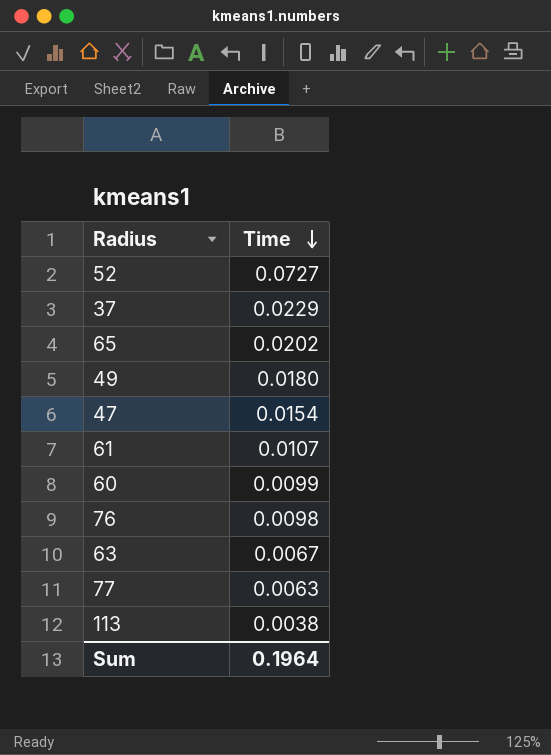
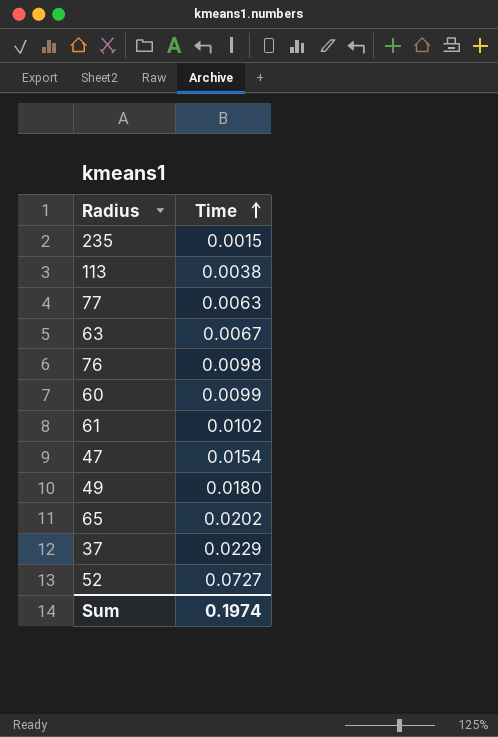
row order: Time descending -> Time ascending
row 235: none -> 0.0015
61 | Time: 0.0107 -> 0.0102
Sum | Time: 0.1964 -> 0.1974

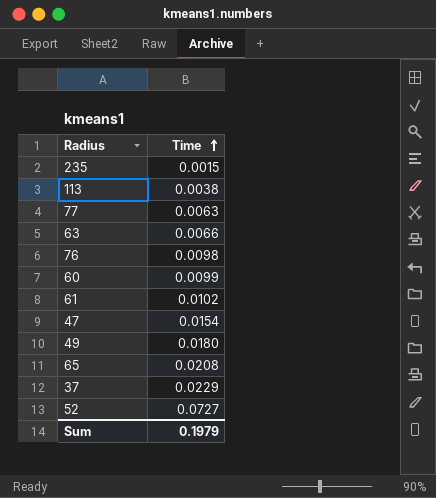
63 | Time: 0.0067 -> 0.0066
65 | Time: 0.0202 -> 0.0208
Sum | Time: 0.1974 -> 0.1979

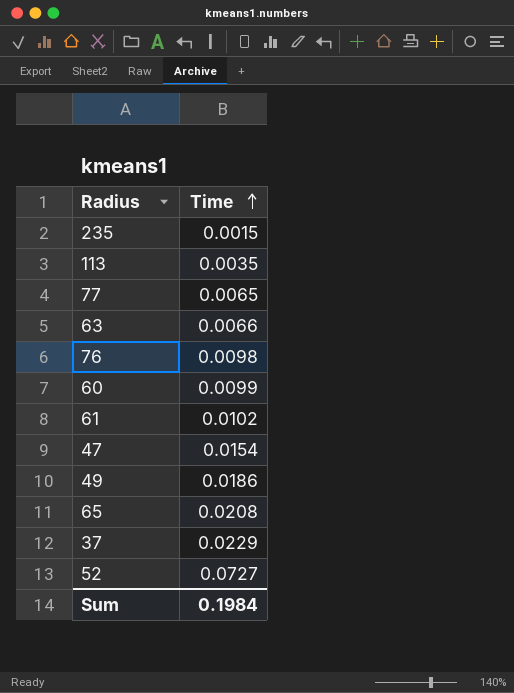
113 | Time: 0.0038 -> 0.0035
77 | Time: 0.0063 -> 0.0065
49 | Time: 0.0180 -> 0.0186
Sum | Time: 0.1979 -> 0.1984

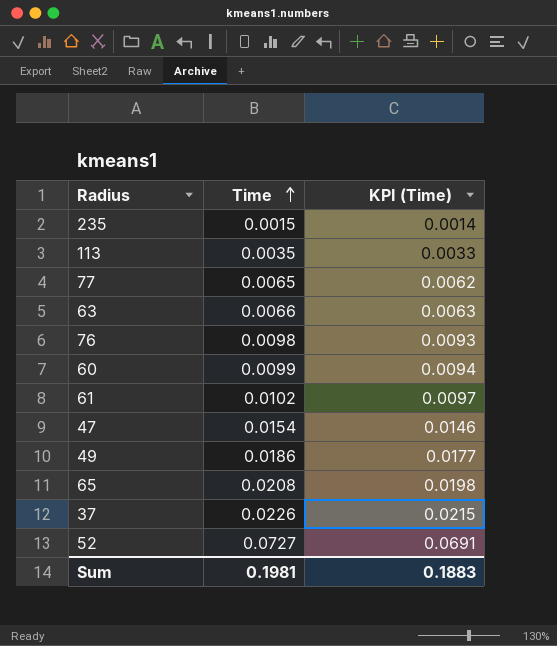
column KPI (Time) | formula: none -> [Time] * 0.95
37 | Time: 0.0229 -> 0.0226
Sum | Time: 0.1984 -> 0.1981

